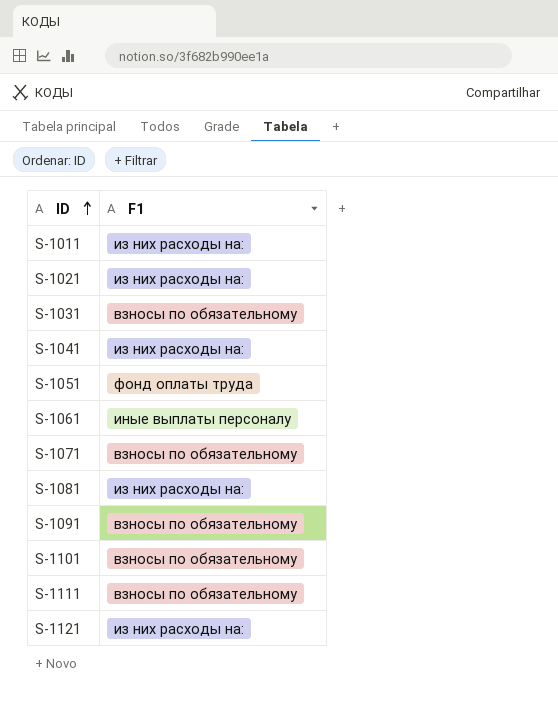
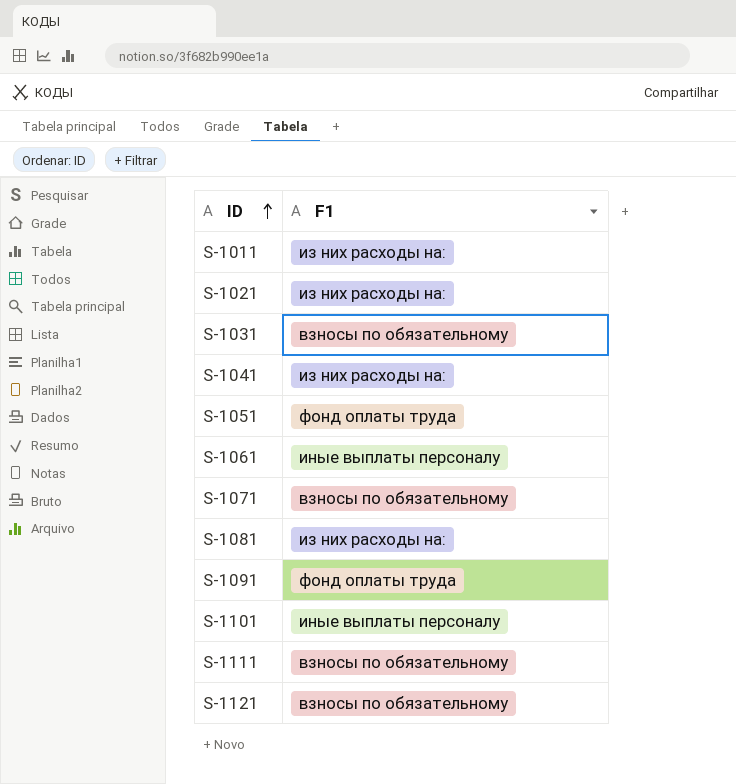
S-1091 | F1: взносы по обязательному -> фонд оплаты труда
S-1101 | F1: взносы по обязательному -> иные выплаты персоналу
S-1121 | F1: из них расходы на: -> взносы по обязательному

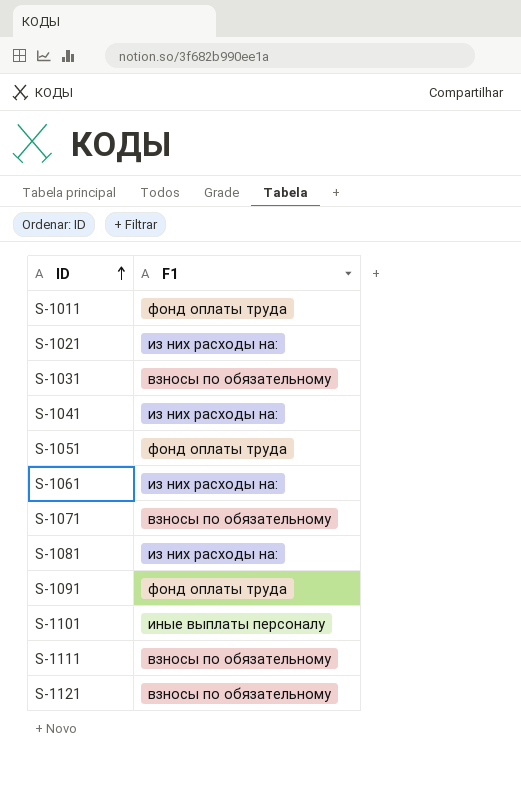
S-1011 | F1: из них расходы на: -> фонд оплаты труда
S-1061 | F1: иные выплаты персоналу -> из них расходы на:

